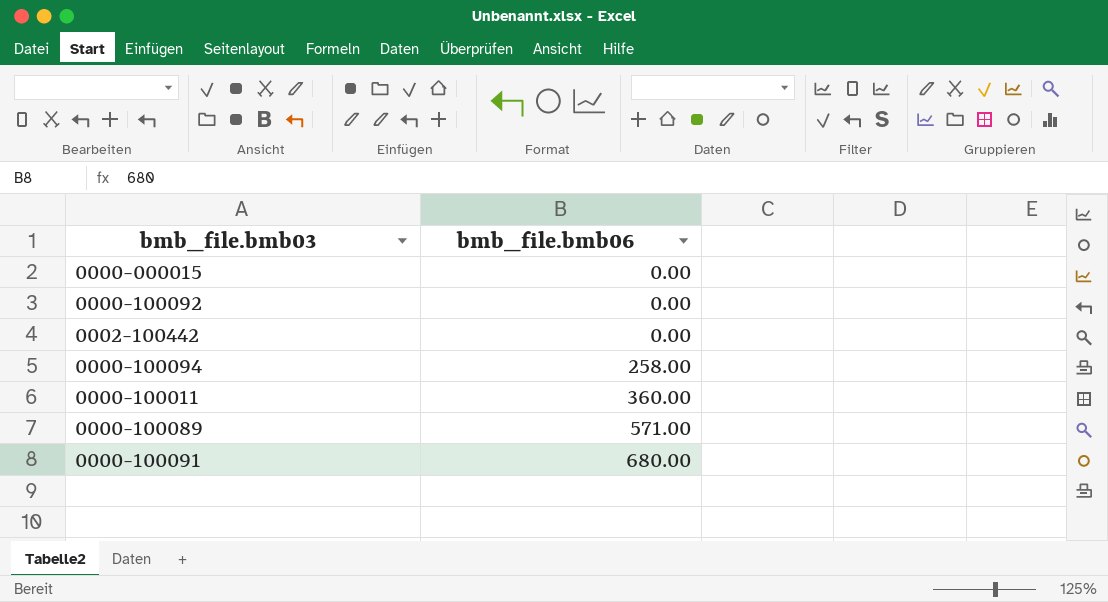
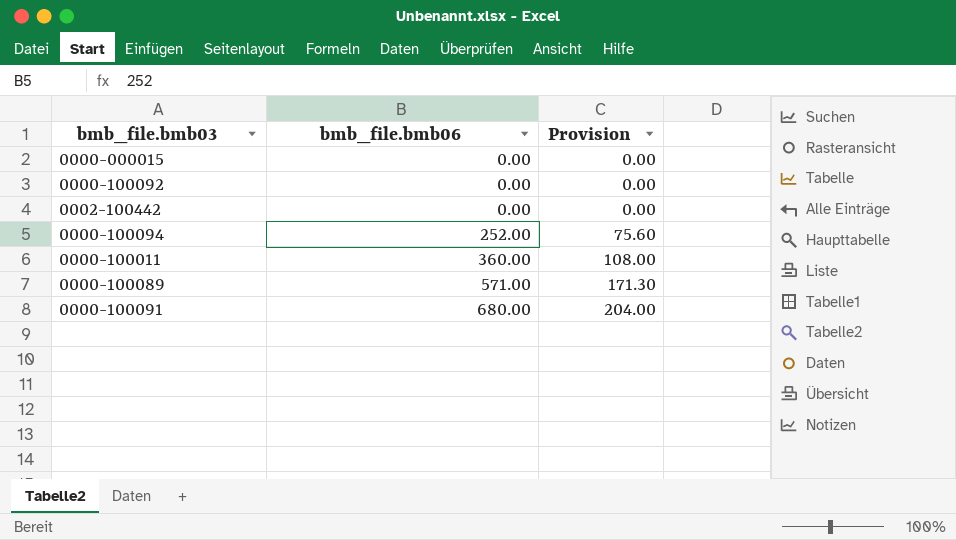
column Provision | formula: none -> [bmb_file.bmb06] * 0.3
0000-100094 | bmb_file.bmb06: 258.00 -> 252.00

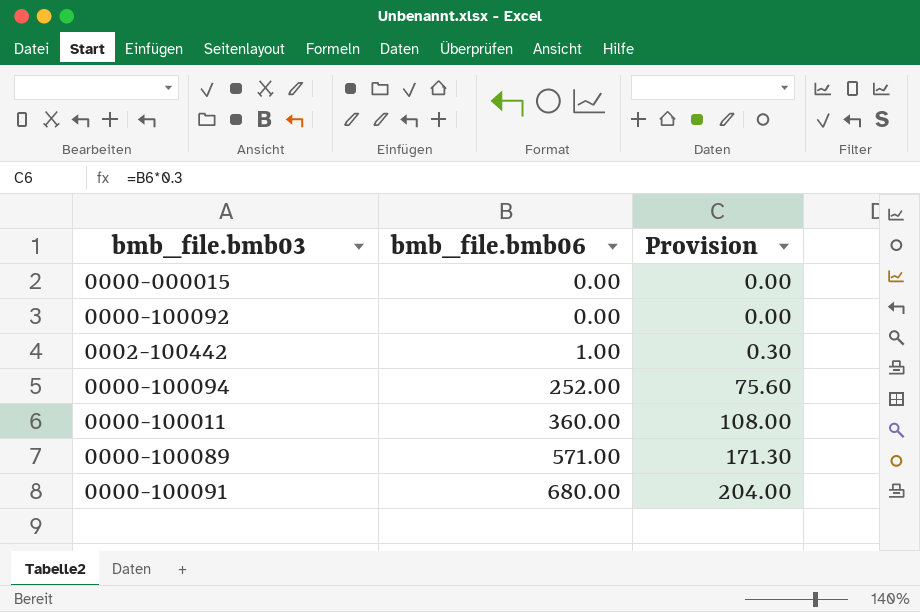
0002-100442 | bmb_file.bmb06: 0.00 -> 1.00
0002-100442 | Provision: 0.00 -> 0.30

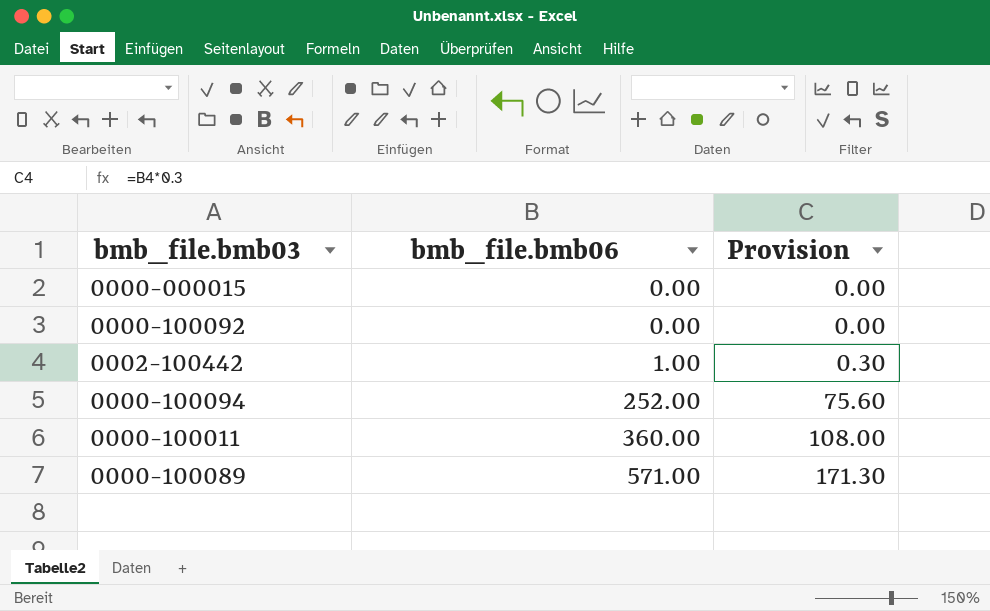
row 0000-100091: 680.00 | 204.00 -> none

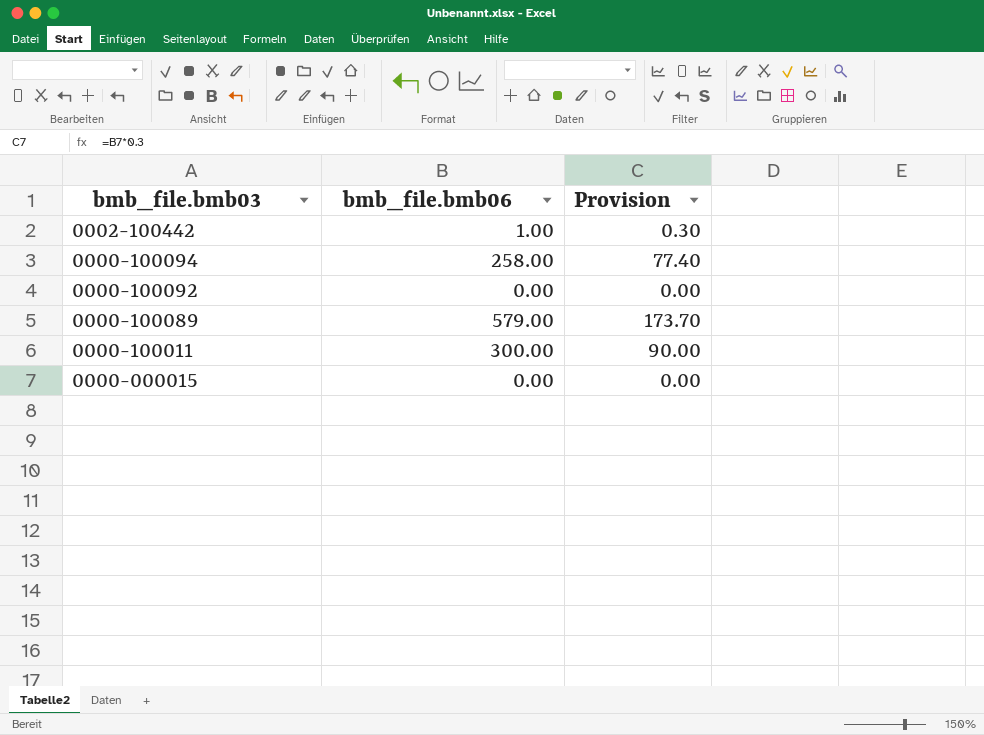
row order: bmb_file.bmb06 ascending -> bmb_file.bmb03 descending
0000-100094 | bmb_file.bmb06: 252.00 -> 258.00
0000-100094 | Provision: 75.60 -> 77.40
0000-100089 | bmb_file.bmb06: 571.00 -> 579.00
0000-100089 | Provision: 171.30 -> 173.70
0000-100011 | bmb_file.bmb06: 360.00 -> 300.00
0000-100011 | Provision: 108.00 -> 90.00

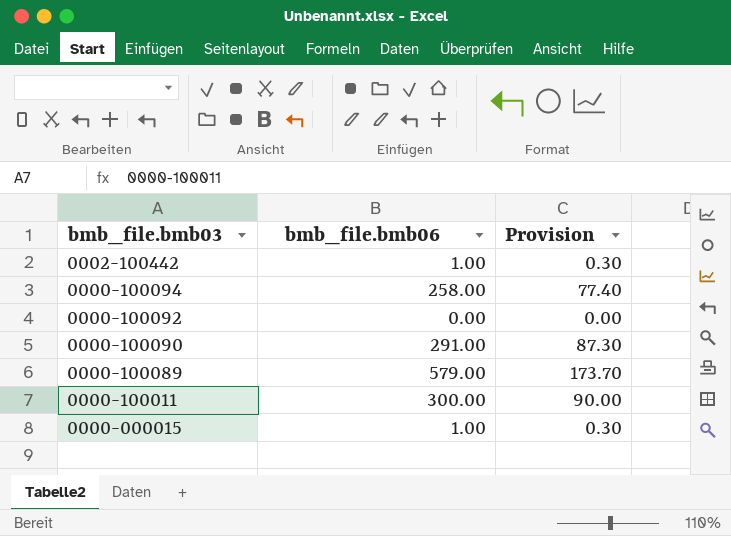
row 0000-100090: none -> 291.00 | 87.30
0000-000015 | bmb_file.bmb06: 0.00 -> 1.00
0000-000015 | Provision: 0.00 -> 0.30

